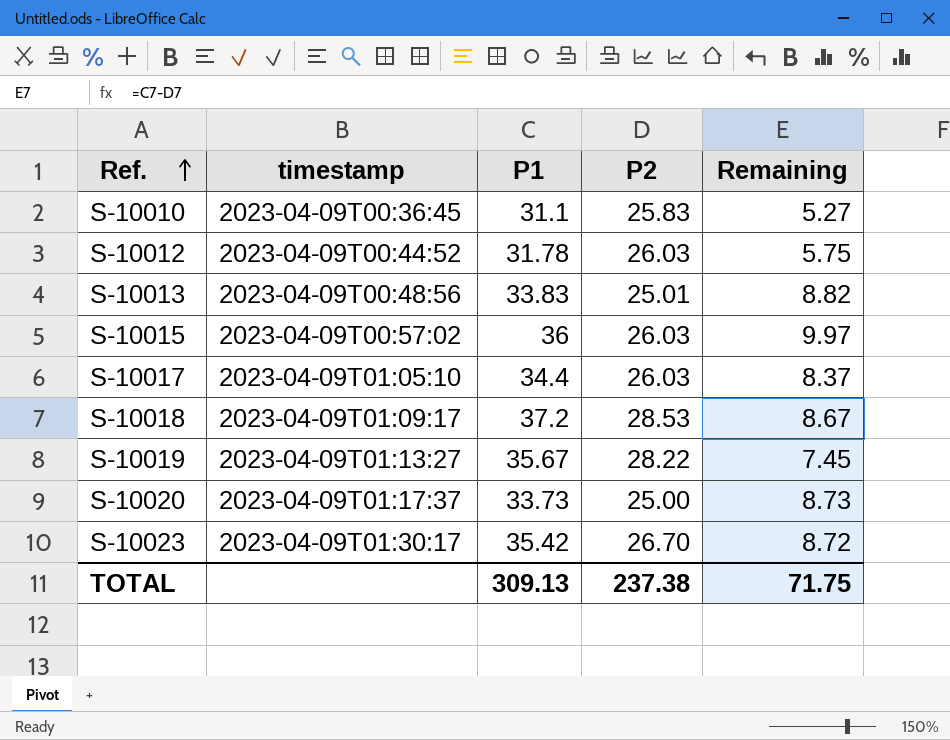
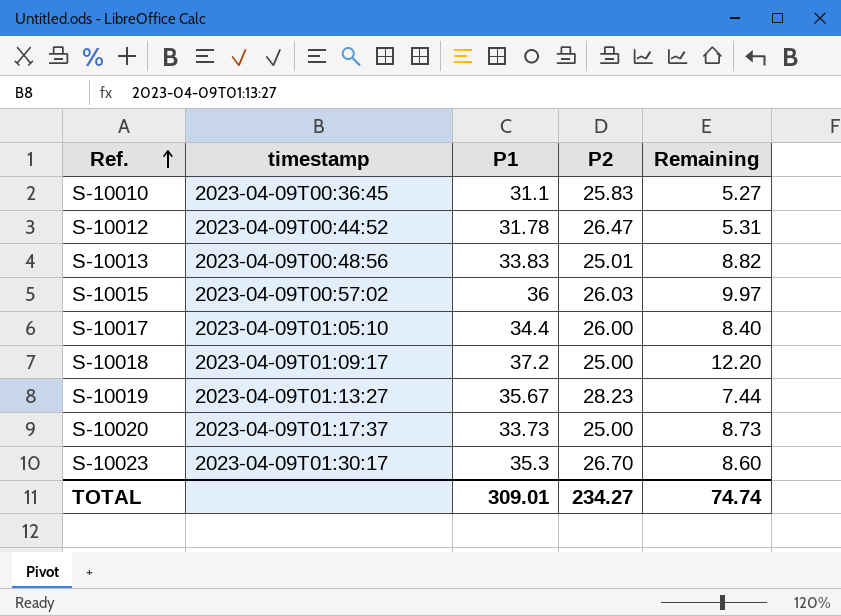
S-10012 | P2: 26.03 -> 26.47
S-10012 | Remaining: 5.75 -> 5.31
S-10017 | P2: 26.03 -> 26.00
S-10017 | Remaining: 8.37 -> 8.40
S-10018 | P2: 28.53 -> 25.00
S-10018 | Remaining: 8.67 -> 12.20
S-10019 | P2: 28.22 -> 28.23
S-10019 | Remaining: 7.45 -> 7.44
S-10023 | P1: 35.42 -> 35.3
S-10023 | Remaining: 8.72 -> 8.60
TOTAL | P1: 309.13 -> 309.01
TOTAL | P2: 237.38 -> 234.27
TOTAL | Remaining: 71.75 -> 74.74

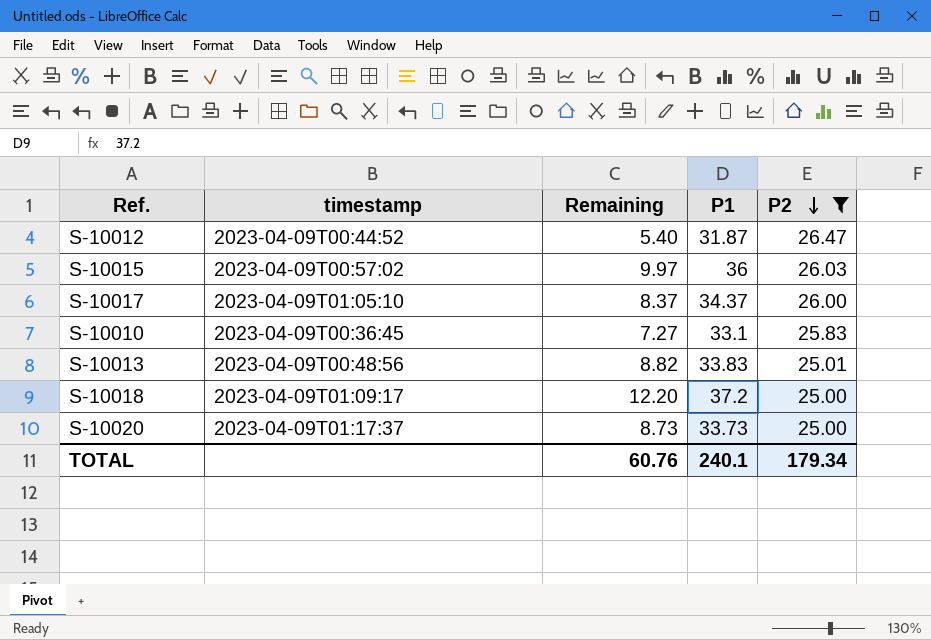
filter: none -> P2 <= 26.47
row order: Ref. ascending -> P2 descending
column Remaining | position: 5 -> 3
S-10012 | Remaining: 5.31 -> 5.40
S-10012 | P1: 31.78 -> 31.87
S-10017 | Remaining: 8.40 -> 8.37
S-10017 | P1: 34.4 -> 34.37
S-10010 | Remaining: 5.27 -> 7.27
S-10010 | P1: 31.1 -> 33.1
TOTAL | Remaining: 74.74 -> 60.76
TOTAL | P1: 309.01 -> 240.1
TOTAL | P2: 234.27 -> 179.34

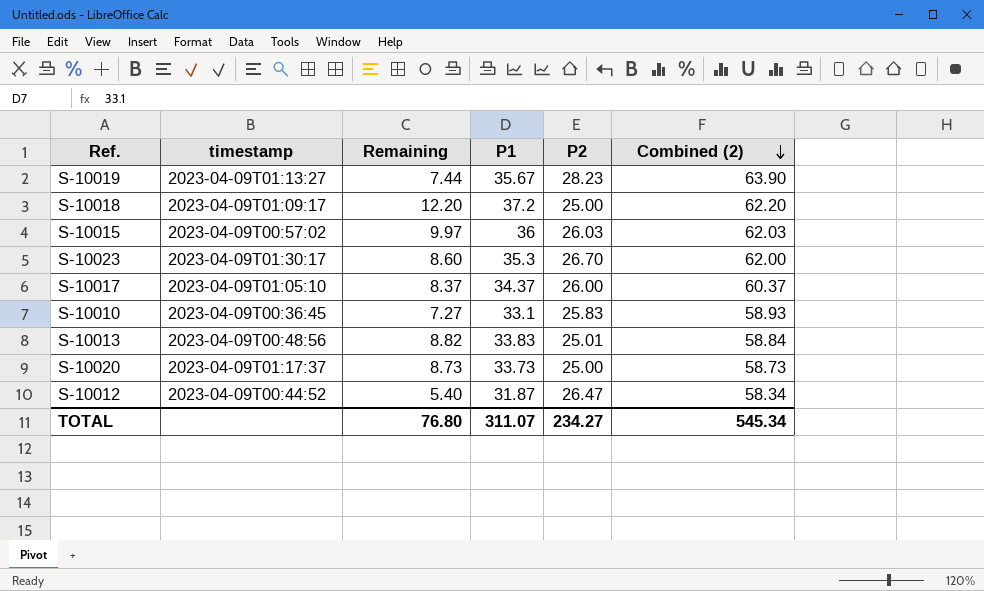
filter: P2 <= 26.47 -> none
row order: P2 descending -> Combined (2) descending
column Combined (2) | formula: none -> [P1] + [P2]
TOTAL | Remaining: 60.76 -> 76.80
TOTAL | P1: 240.1 -> 311.07
TOTAL | P2: 179.34 -> 234.27

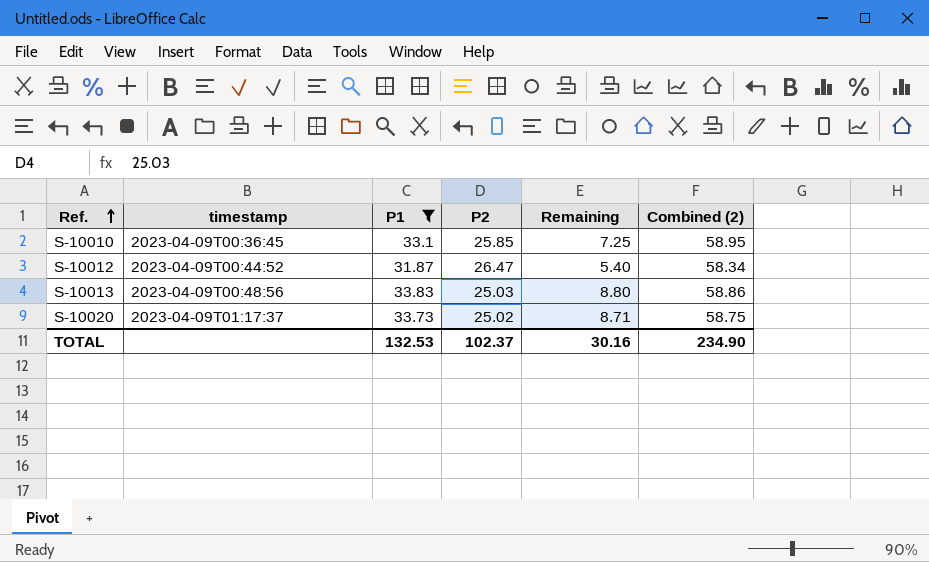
filter: none -> P1 <= 33.83
row order: Combined (2) descending -> Ref. ascending
column Remaining | position: 3 -> 5
S-10010 | P2: 25.83 -> 25.85
S-10010 | Remaining: 7.27 -> 7.25
S-10010 | Combined (2): 58.93 -> 58.95
S-10013 | P2: 25.01 -> 25.03
S-10013 | Remaining: 8.82 -> 8.80
S-10013 | Combined (2): 58.84 -> 58.86
S-10020 | P2: 25.00 -> 25.02
S-10020 | Remaining: 8.73 -> 8.71
S-10020 | Combined (2): 58.73 -> 58.75
TOTAL | P1: 311.07 -> 132.53
TOTAL | P2: 234.27 -> 102.37
TOTAL | Remaining: 76.80 -> 30.16
TOTAL | Combined (2): 545.34 -> 234.90

